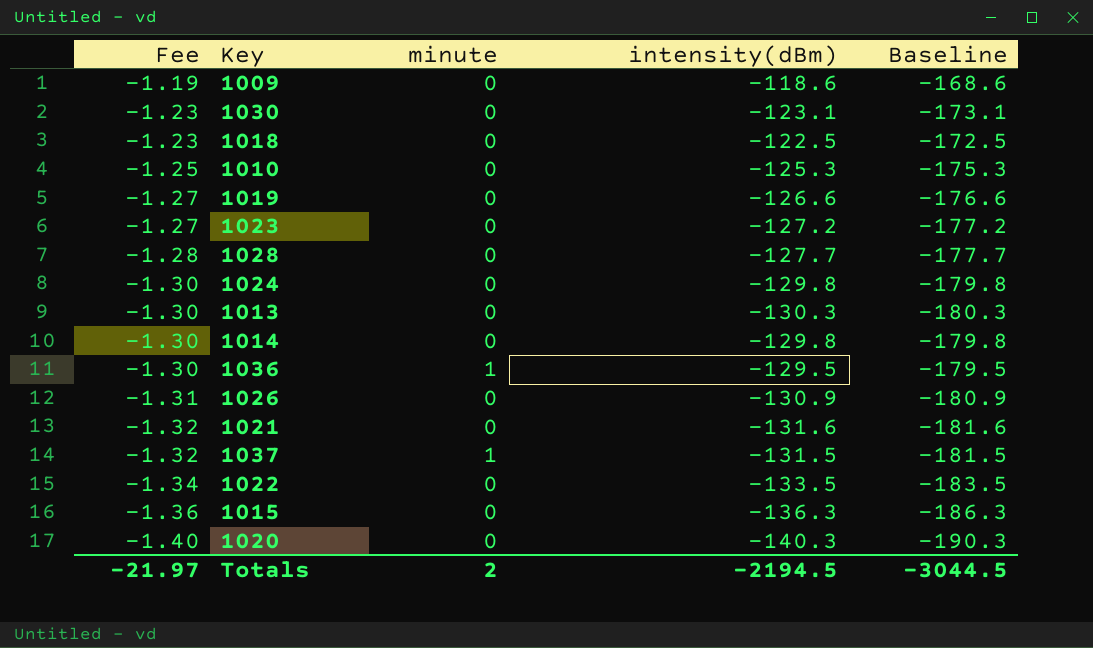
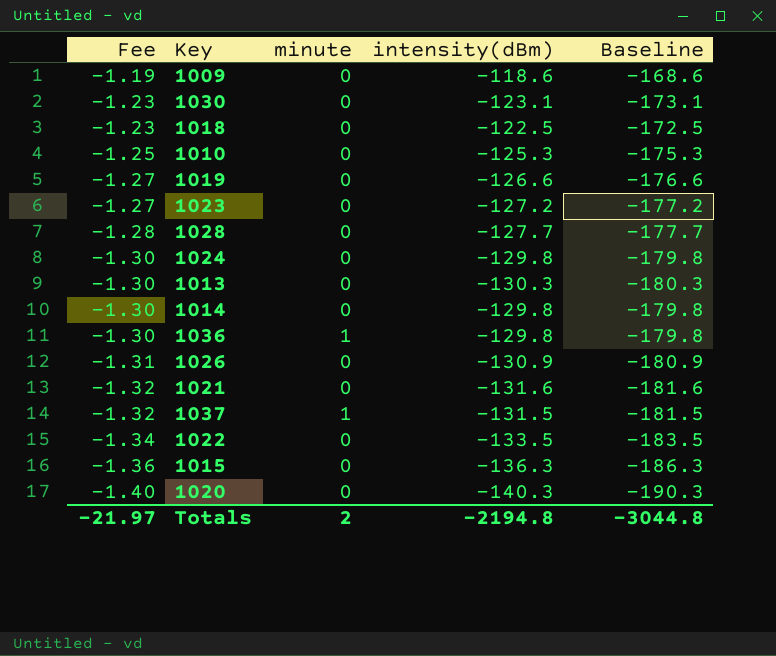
1036 | intensity(dBm): -129.5 -> -129.8
1036 | Baseline: -179.5 -> -179.8
Totals | intensity(dBm): -2194.5 -> -2194.8
Totals | Baseline: -3044.5 -> -3044.8

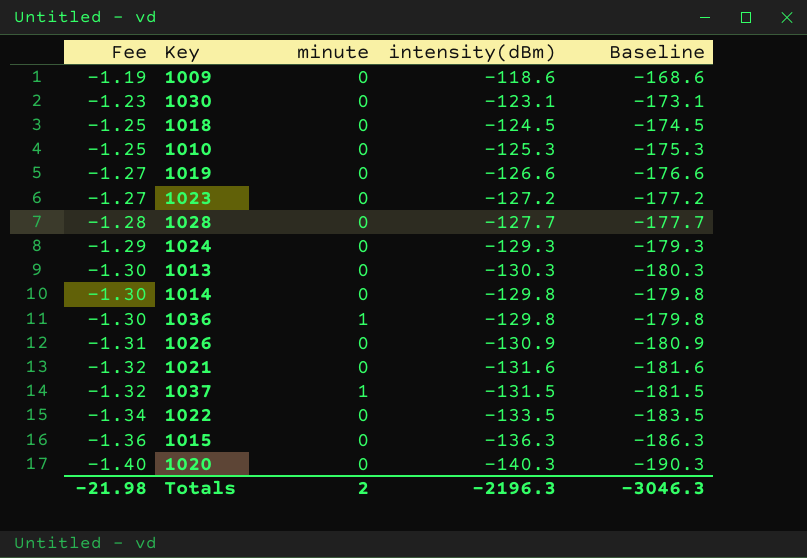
1018 | Fee: -1.23 -> -1.25
1018 | intensity(dBm): -122.5 -> -124.5
1018 | Baseline: -172.5 -> -174.5
1024 | Fee: -1.30 -> -1.29
1024 | intensity(dBm): -129.8 -> -129.3
1024 | Baseline: -179.8 -> -179.3
Totals | Fee: -21.97 -> -21.98
Totals | intensity(dBm): -2194.8 -> -2196.3
Totals | Baseline: -3044.8 -> -3046.3

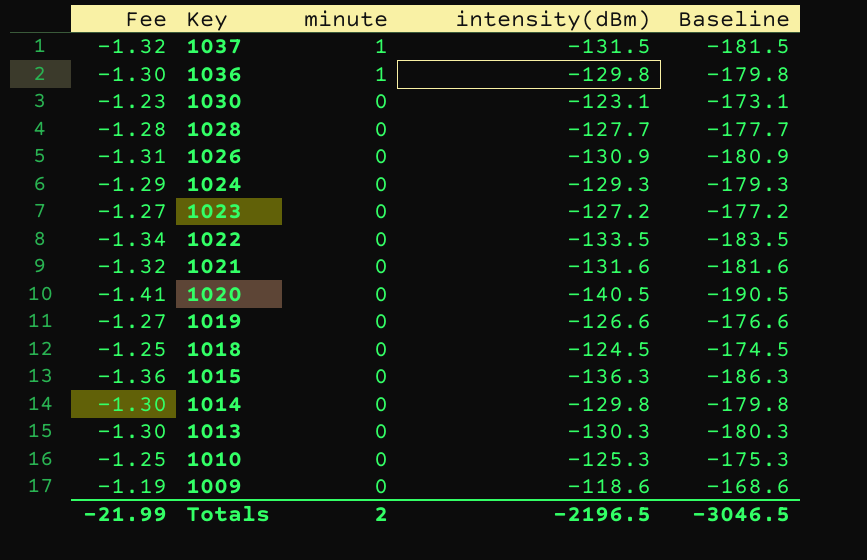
row order: Fee descending -> Key descending
1020 | Fee: -1.40 -> -1.41
1020 | intensity(dBm): -140.3 -> -140.5
1020 | Baseline: -190.3 -> -190.5
Totals | Fee: -21.98 -> -21.99
Totals | intensity(dBm): -2196.3 -> -2196.5
Totals | Baseline: -3046.3 -> -3046.5

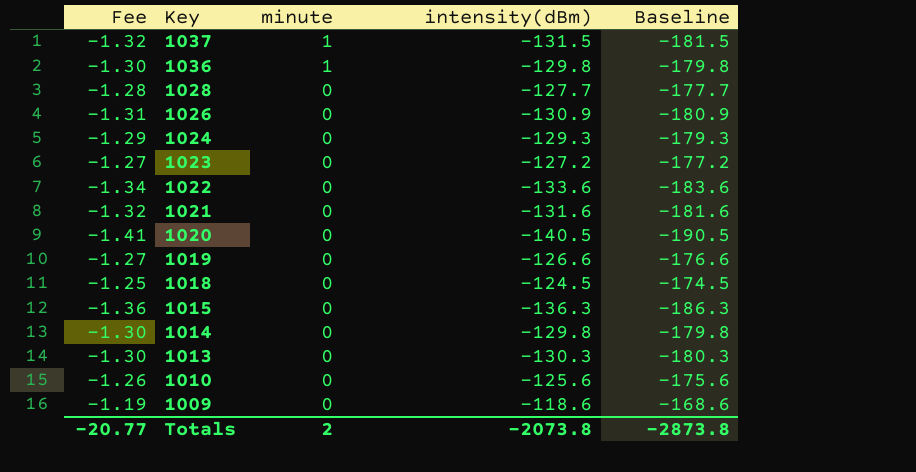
row 1030: -1.23 | 0 | -123.1 | -173.1 -> none
1022 | intensity(dBm): -133.5 -> -133.6
1022 | Baseline: -183.5 -> -183.6
1010 | Fee: -1.25 -> -1.26
1010 | intensity(dBm): -125.3 -> -125.6
1010 | Baseline: -175.3 -> -175.6
Totals | Fee: -21.99 -> -20.77
Totals | intensity(dBm): -2196.5 -> -2073.8
Totals | Baseline: -3046.5 -> -2873.8

